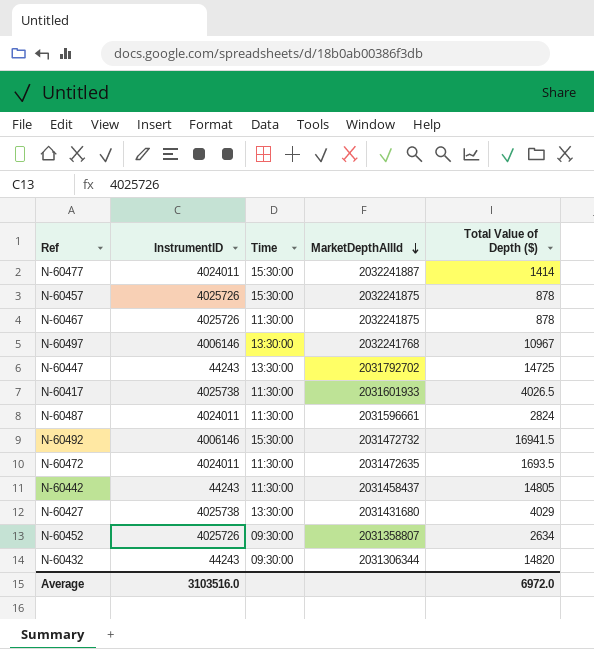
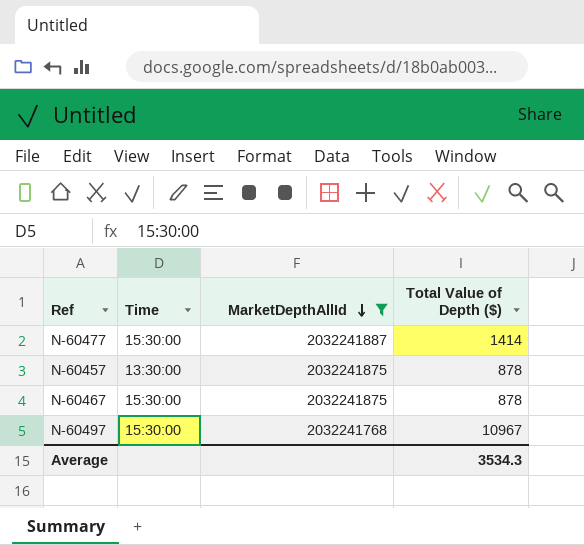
filter: none -> MarketDepthAllId >= 2032241768
column InstrumentID | position: 2 -> none
N-60457 | Time: 15:30:00 -> 13:30:00
N-60467 | Time: 11:30:00 -> 15:30:00
N-60497 | Time: 13:30:00 -> 15:30:00
Average | Total Value of Depth ($): 6972.0 -> 3534.3

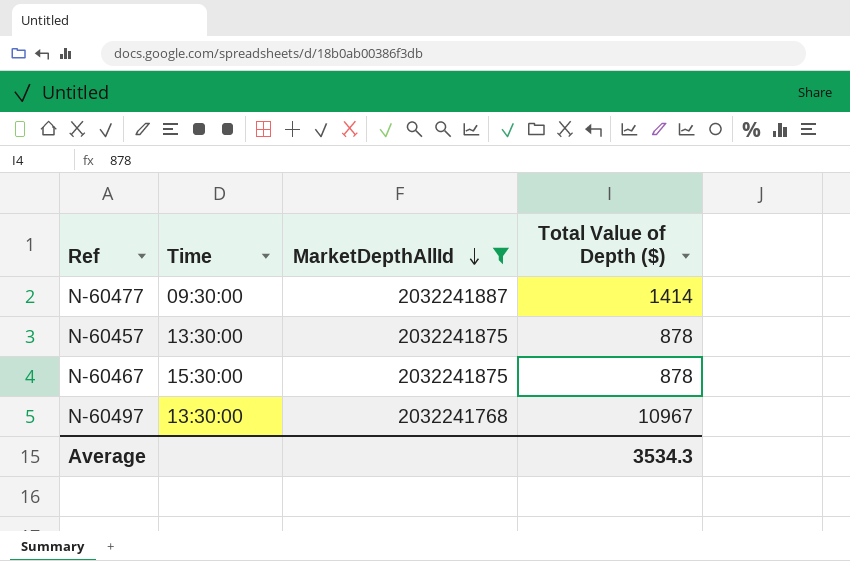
N-60477 | Time: 15:30:00 -> 09:30:00
N-60497 | Time: 15:30:00 -> 13:30:00

